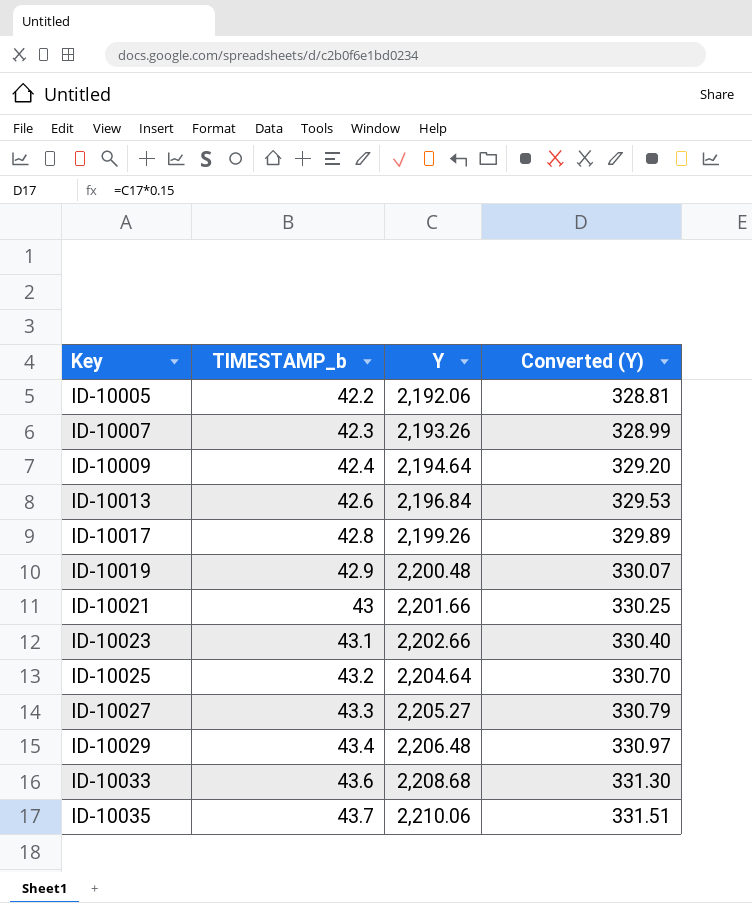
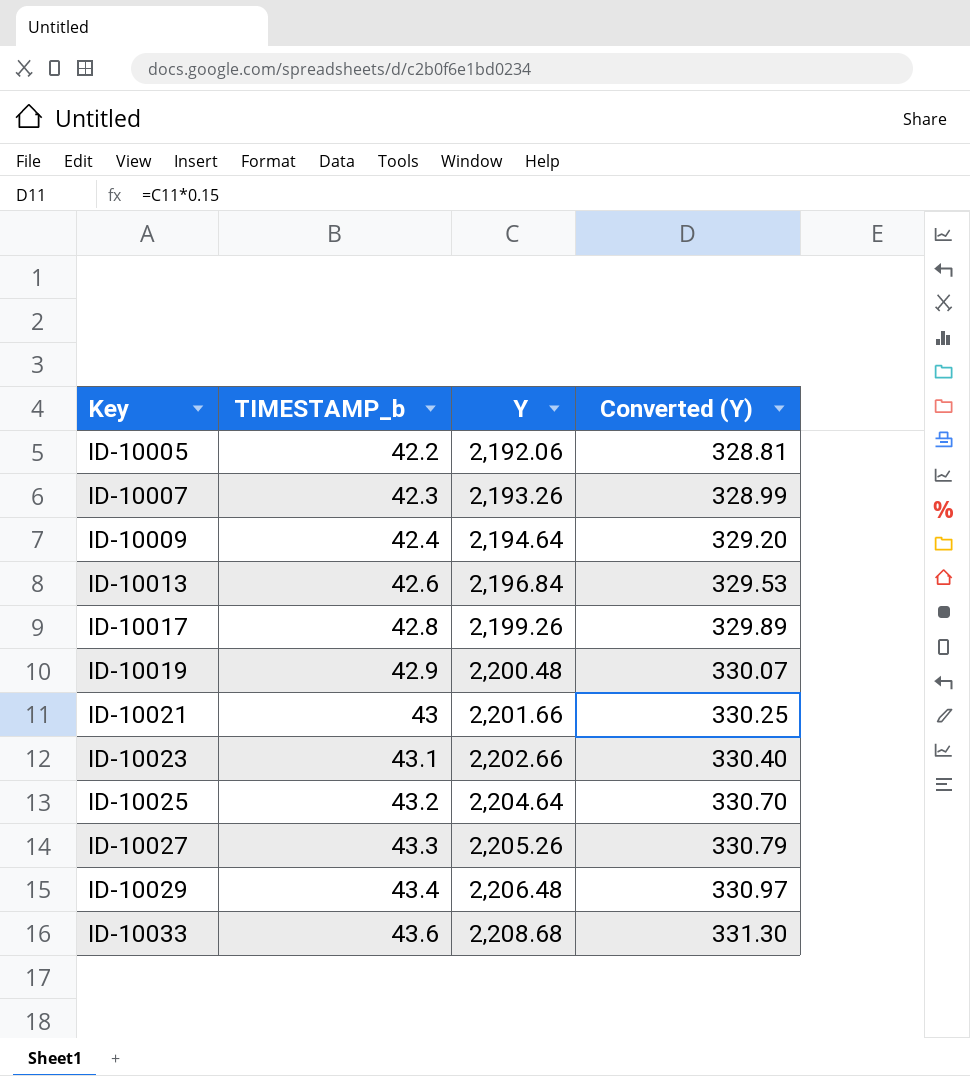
row ID-10035: 43.7 | 2,210.06 | 331.51 -> none
ID-10027 | Y: 2,205.27 -> 2,205.26

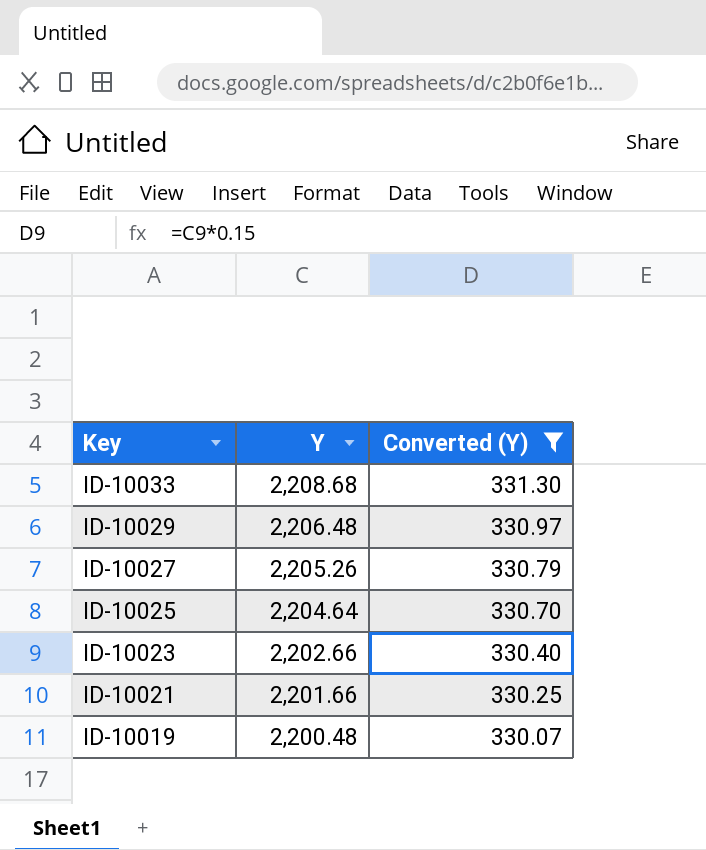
filter: none -> Converted (Y) >= 330.07
row order: Key ascending -> Key descending
column TIMESTAMP_b | position: 2 -> none

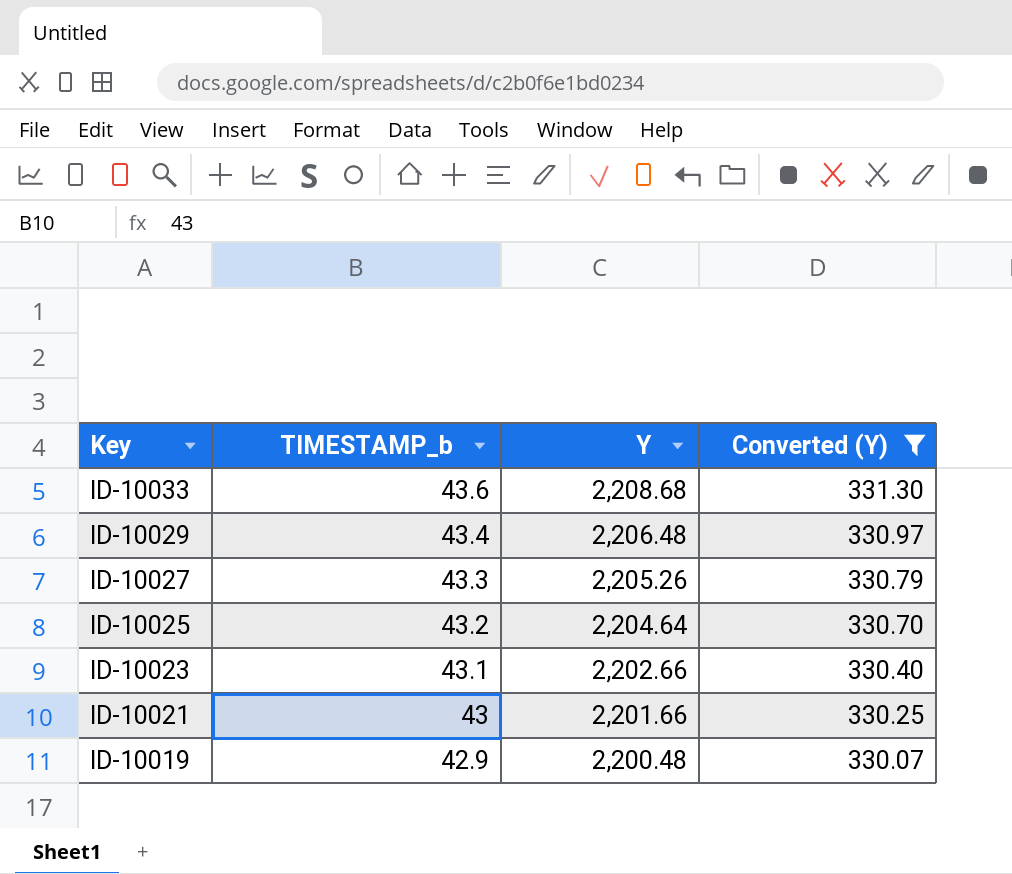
column TIMESTAMP_b | position: none -> 2

